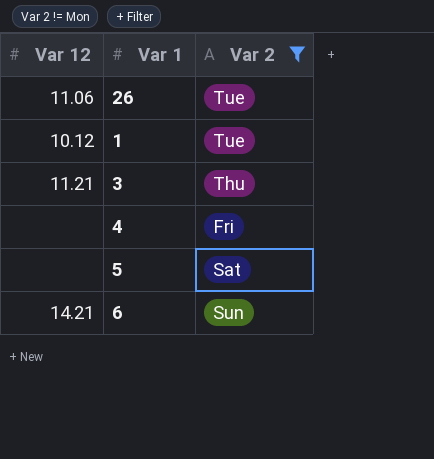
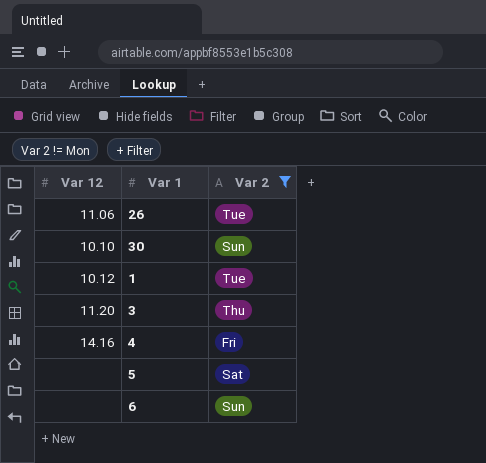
row 30: none -> 10.10 | Sun
3 | Var 12: 11.21 -> 11.20
4 | Var 12: none -> 14.16
6 | Var 12: 14.21 -> none

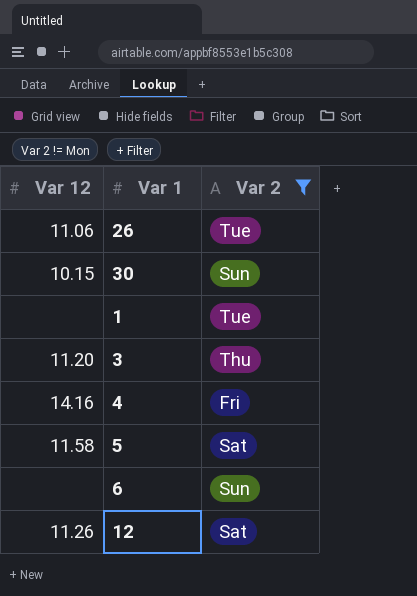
30 | Var 12: 10.10 -> 10.15
1 | Var 12: 10.12 -> none
5 | Var 12: none -> 11.58
row 12: none -> 11.26 | Sat

